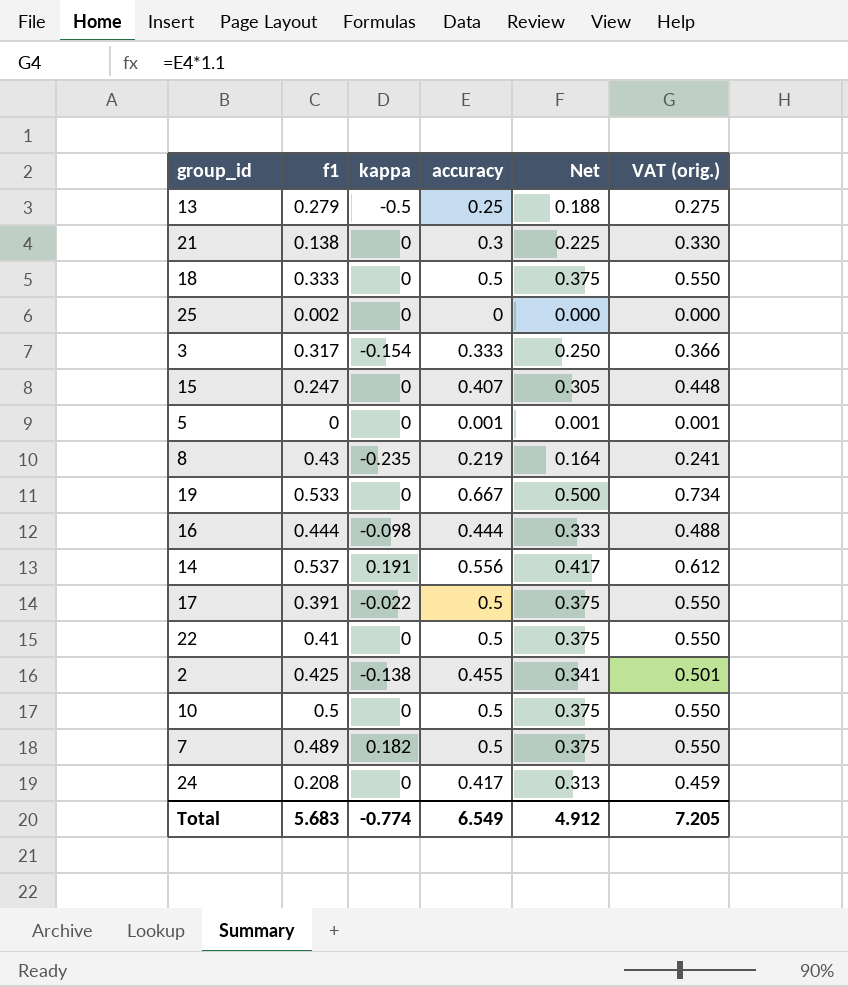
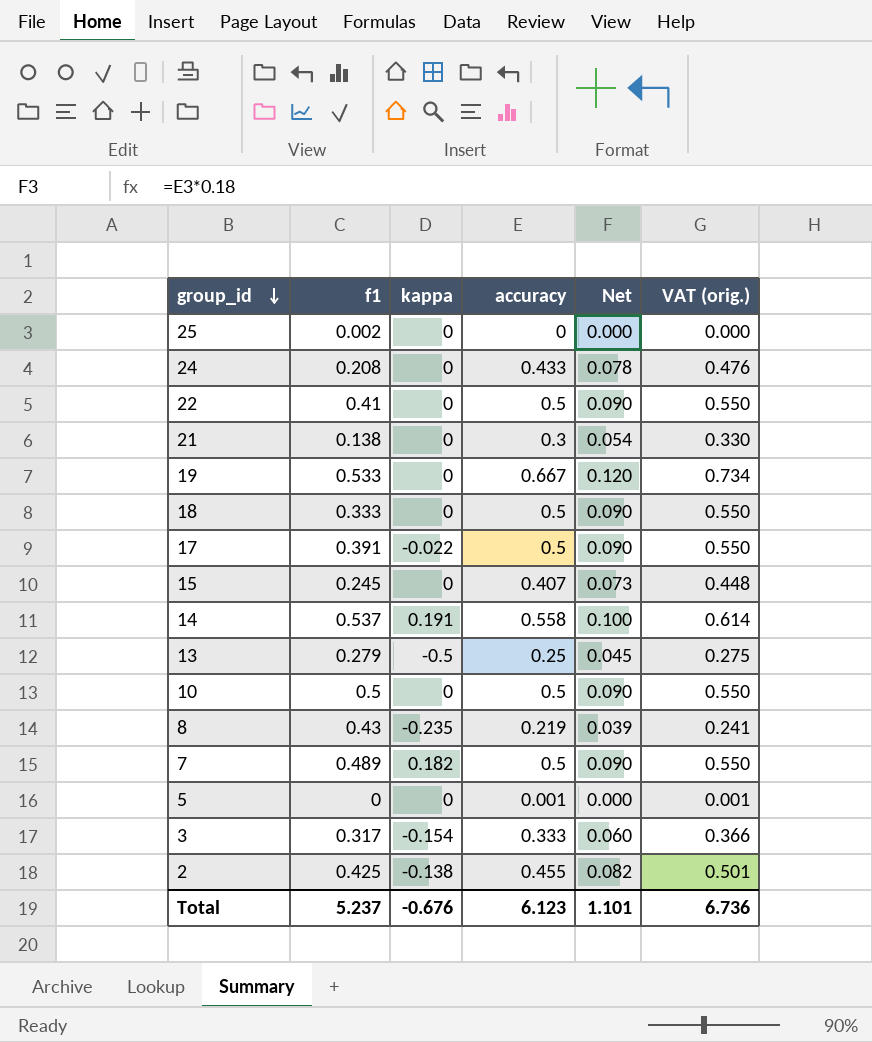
row order: none -> group_id descending
column Net | formula: [accuracy] * 0.75 -> [accuracy] * 0.18
row 16: 0.444 | -0.098 | 0.444 | 0.333 | 0.488 -> none
24 | accuracy: 0.417 -> 0.433
24 | VAT (orig.): 0.459 -> 0.476
15 | f1: 0.247 -> 0.245
14 | accuracy: 0.556 -> 0.558
14 | VAT (orig.): 0.612 -> 0.614
Total | f1: 5.683 -> 5.237
Total | kappa: -0.774 -> -0.676
Total | accuracy: 6.549 -> 6.123
Total | Net: 4.912 -> 1.101
Total | VAT (orig.): 7.205 -> 6.736

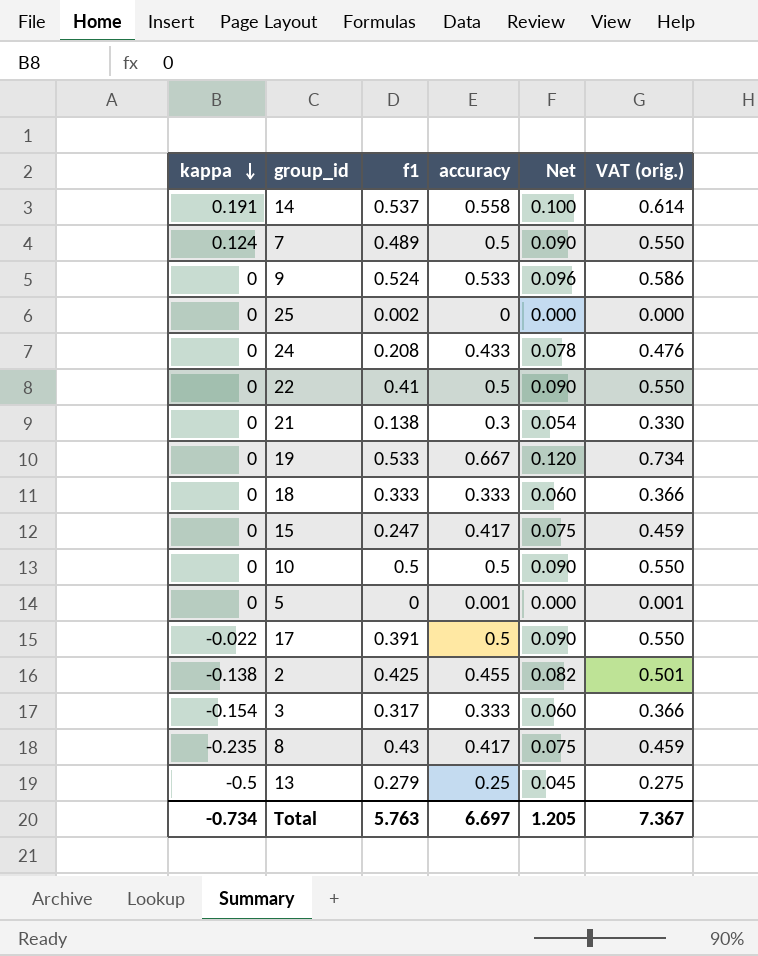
row order: group_id descending -> kappa descending
column kappa | position: 3 -> 1
7 | kappa: 0.182 -> 0.124
row 9: none -> 0 | 0.524 | 0.533 | 0.096 | 0.586
18 | accuracy: 0.5 -> 0.333
18 | Net: 0.090 -> 0.060
18 | VAT (orig.): 0.550 -> 0.366
15 | f1: 0.245 -> 0.247
15 | accuracy: 0.407 -> 0.417
15 | Net: 0.073 -> 0.075
15 | VAT (orig.): 0.448 -> 0.459
8 | accuracy: 0.219 -> 0.417
8 | Net: 0.039 -> 0.075
8 | VAT (orig.): 0.241 -> 0.459
Total | kappa: -0.676 -> -0.734
Total | f1: 5.237 -> 5.763
Total | accuracy: 6.123 -> 6.697
Total | Net: 1.101 -> 1.205
Total | VAT (orig.): 6.736 -> 7.367

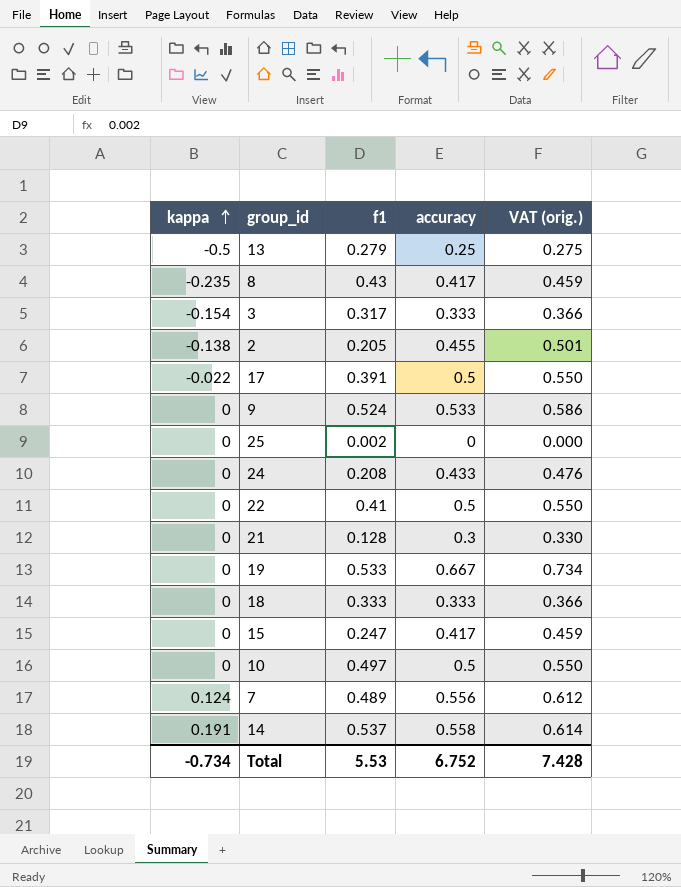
row order: kappa descending -> kappa ascending
column Net | formula: [accuracy] * 0.18 -> none
row 5: 0 | 0 | 0.001 | 0.000 | 0.001 -> none
2 | f1: 0.425 -> 0.205
21 | f1: 0.138 -> 0.128
10 | f1: 0.5 -> 0.497
7 | accuracy: 0.5 -> 0.556
7 | VAT (orig.): 0.550 -> 0.612
Total | f1: 5.763 -> 5.53
Total | accuracy: 6.697 -> 6.752
Total | VAT (orig.): 7.367 -> 7.428

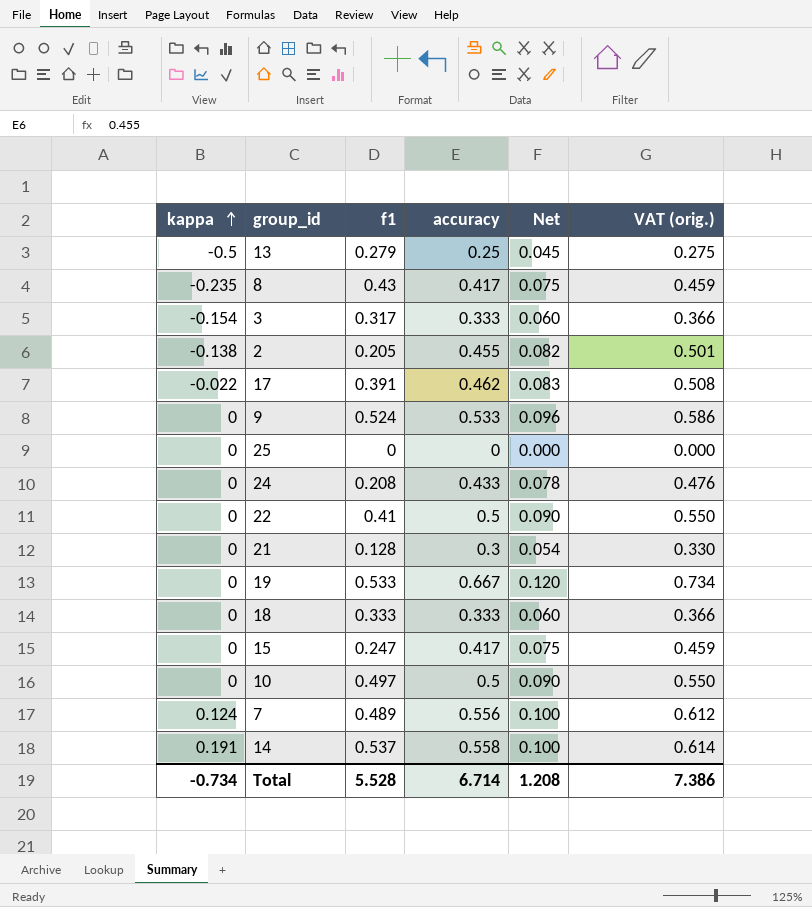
column Net | formula: none -> [accuracy] * 0.18
17 | accuracy: 0.5 -> 0.462
17 | VAT (orig.): 0.550 -> 0.508
25 | f1: 0.002 -> 0
Total | f1: 5.53 -> 5.528
Total | accuracy: 6.752 -> 6.714
Total | VAT (orig.): 7.428 -> 7.386

